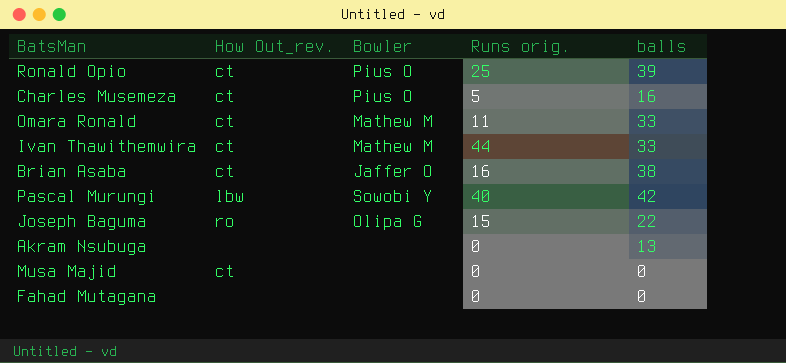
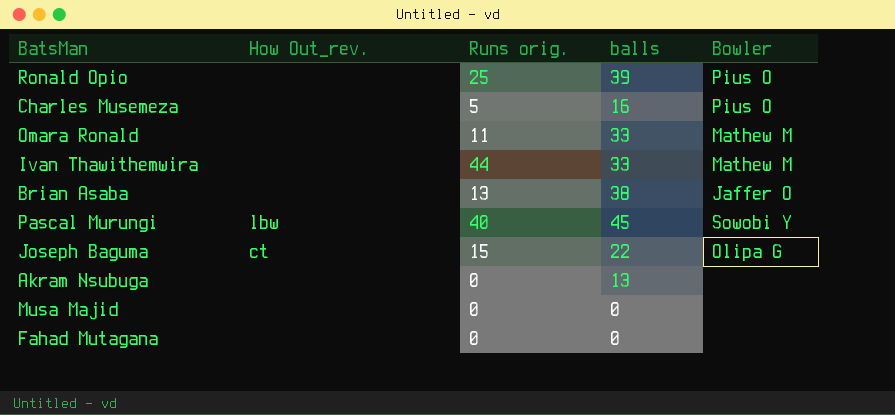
column Bowler | position: 3 -> 5
Ronald Opio | How Out_rev.: ct -> none
Charles Musemeza | How Out_rev.: ct -> none
Omara Ronald | How Out_rev.: ct -> none
Ivan Thawithemwira | How Out_rev.: ct -> none
Brian Asaba | How Out_rev.: ct -> none
Brian Asaba | Runs orig.: 16 -> 13
Pascal Murungi | balls: 42 -> 45
Joseph Baguma | How Out_rev.: ro -> ct
Musa Majid | How Out_rev.: ct -> none

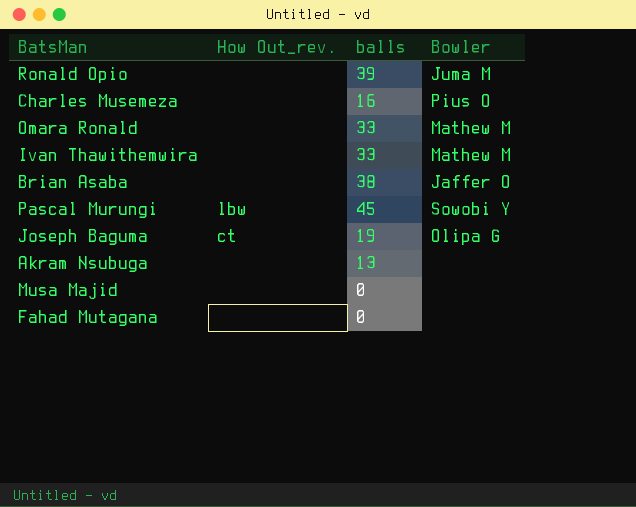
column Runs orig. | position: 3 -> none
Ronald Opio | Bowler: Pius O -> Juma M
Joseph Baguma | balls: 22 -> 19

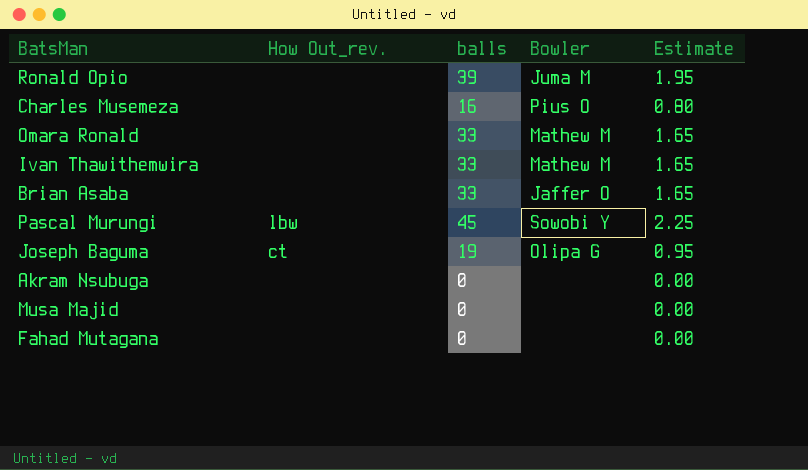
column Estimate | formula: none -> [balls] * 0.05
Brian Asaba | balls: 38 -> 33
Akram Nsubuga | balls: 13 -> 0

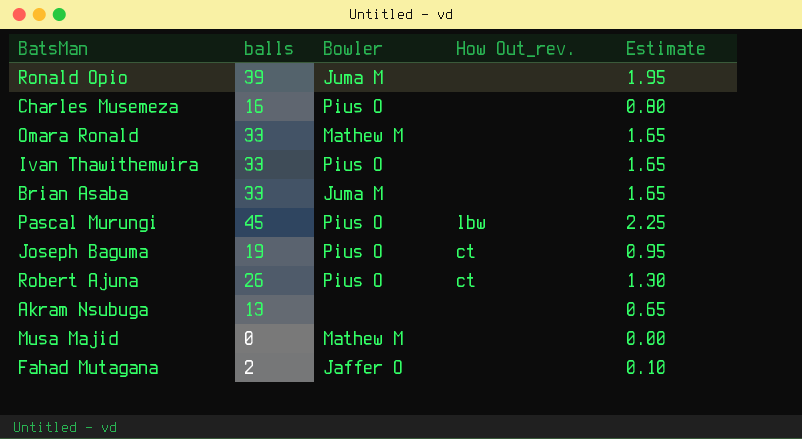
column How Out_rev. | position: 2 -> 4
Ivan Thawithemwira | Bowler: Mathew M -> Pius O
Brian Asaba | Bowler: Jaffer O -> Juma M
Pascal Murungi | Bowler: Sowobi Y -> Pius O
Joseph Baguma | Bowler: Olipa G -> Pius O
row Robert Ajuna: none -> 26 | Pius O | ct | 1.30
Akram Nsubuga | balls: 0 -> 13
Akram Nsubuga | Estimate: 0.00 -> 0.65
Musa Majid | Bowler: none -> Mathew M
Fahad Mutagana | balls: 0 -> 2
Fahad Mutagana | Bowler: none -> Jaffer O
Fahad Mutagana | Estimate: 0.00 -> 0.10

